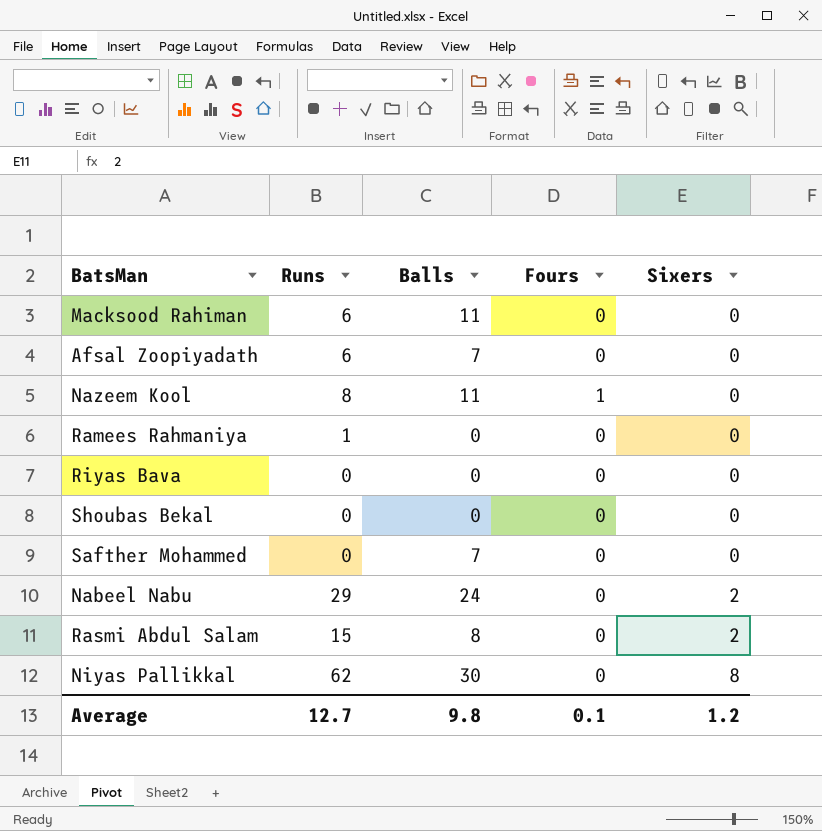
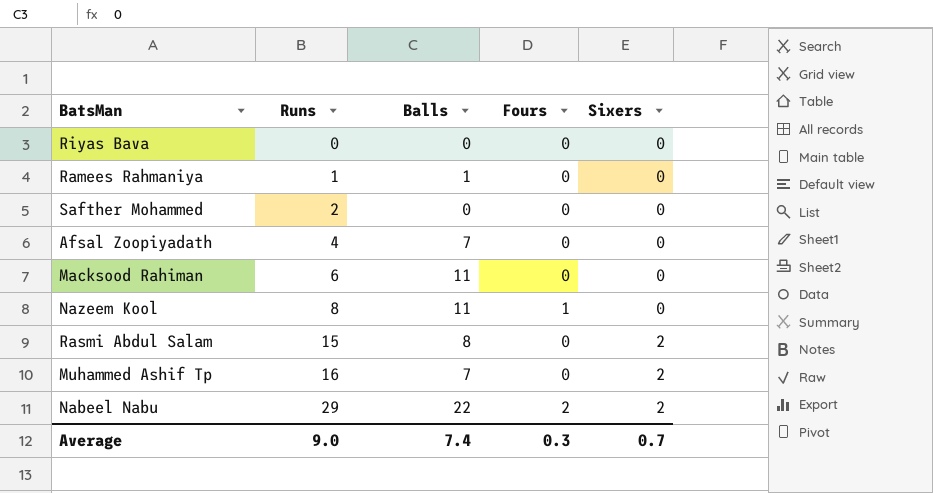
row order: Sixers ascending -> Runs ascending
row Shoubas Bekal: 0 | 0 | 0 | 0 -> none
row Niyas Pallikkal: 62 | 30 | 0 | 8 -> none
Ramees Rahmaniya | Balls: 0 -> 1
Safther Mohammed | Runs: 0 -> 2
Safther Mohammed | Balls: 7 -> 0
Afsal Zoopiyadath | Runs: 6 -> 4
row Muhammed Ashif Tp: none -> 16 | 7 | 0 | 2
Nabeel Nabu | Balls: 24 -> 22
Nabeel Nabu | Fours: 0 -> 2
Average | Runs: 12.7 -> 9.0
Average | Balls: 9.8 -> 7.4
Average | Fours: 0.1 -> 0.3
Average | Sixers: 1.2 -> 0.7

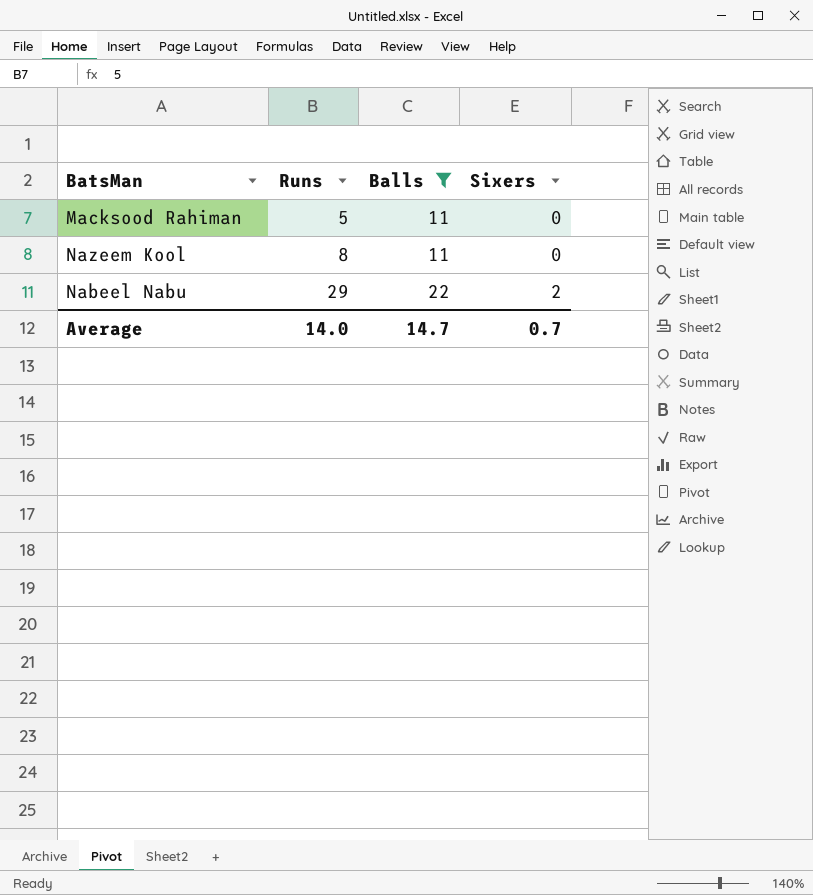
filter: none -> Balls >= 11
column Fours | position: 4 -> none
Macksood Rahiman | Runs: 6 -> 5
Average | Runs: 9.0 -> 14.0
Average | Balls: 7.4 -> 14.7

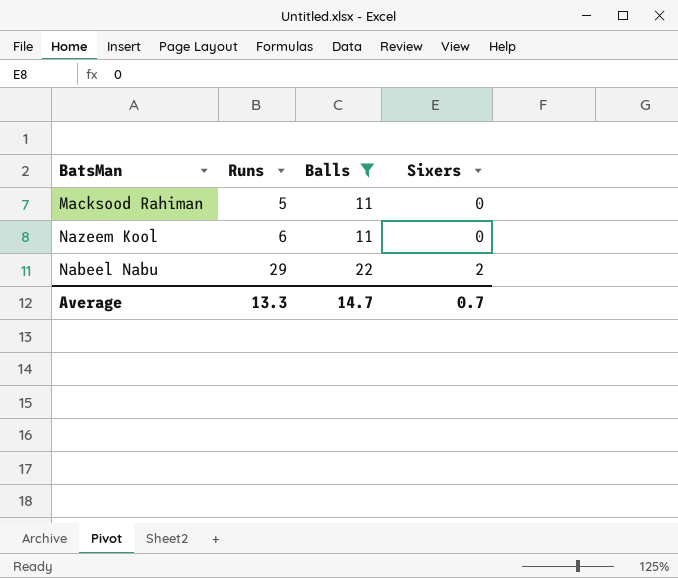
Nazeem Kool | Runs: 8 -> 6
Average | Runs: 14.0 -> 13.3

